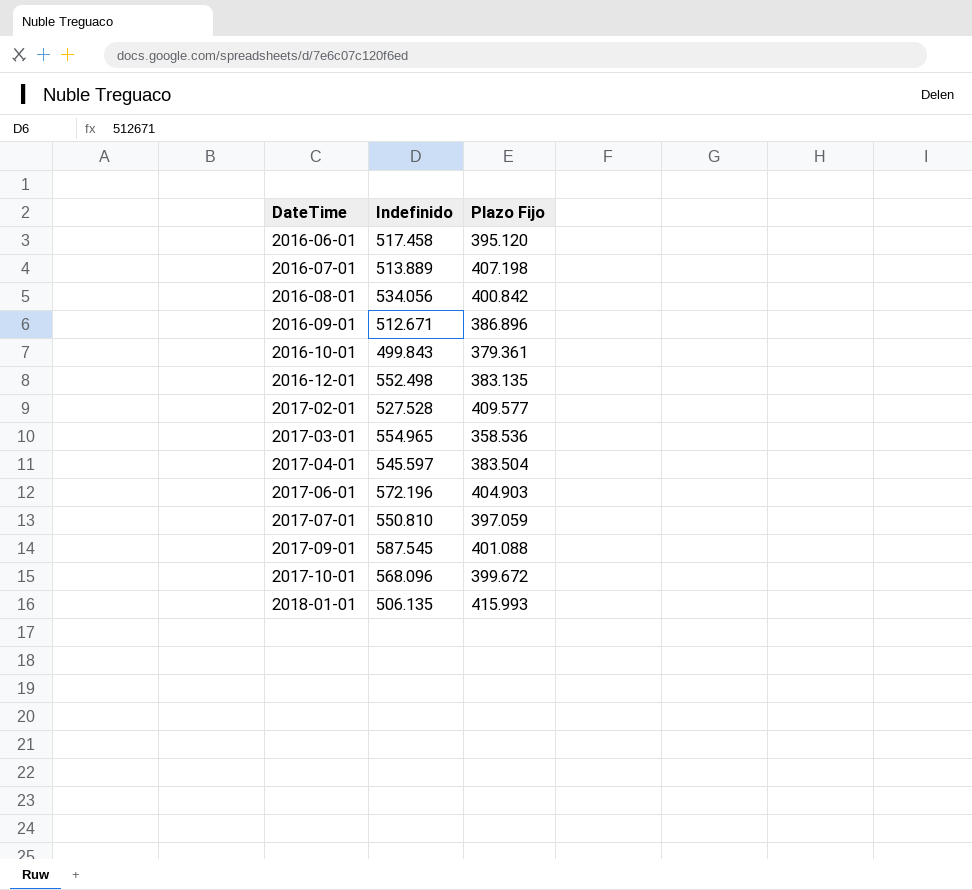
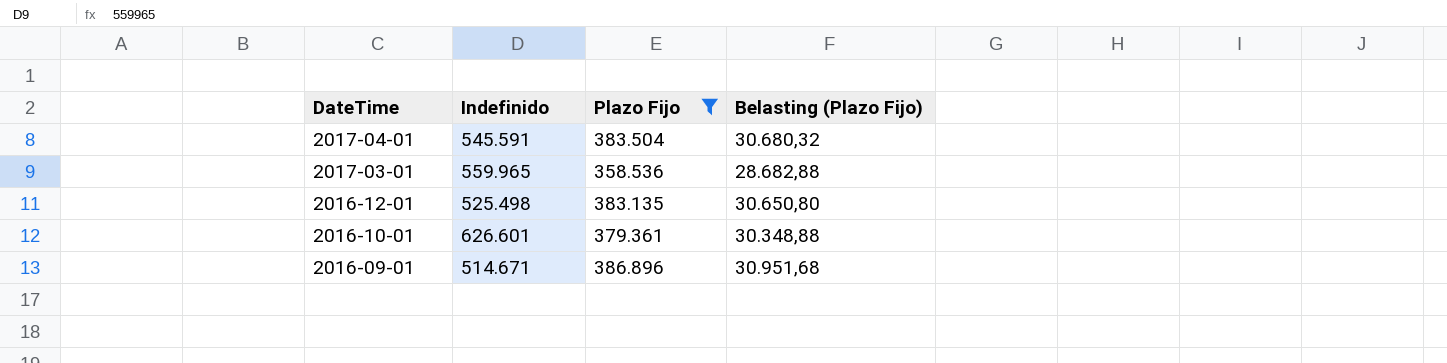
filter: none -> Plazo Fijo <= 386.896
row order: DateTime ascending -> DateTime descending
column Belasting (Plazo Fijo) | formula: none -> [Plazo Fijo] * 0,08
2017-04-01 | Indefinido: 545.597 -> 545.591
2017-03-01 | Indefinido: 554.965 -> 559.965
2016-12-01 | Indefinido: 552.498 -> 525.498
2016-10-01 | Indefinido: 499.843 -> 626.601
2016-09-01 | Indefinido: 512.671 -> 514.671

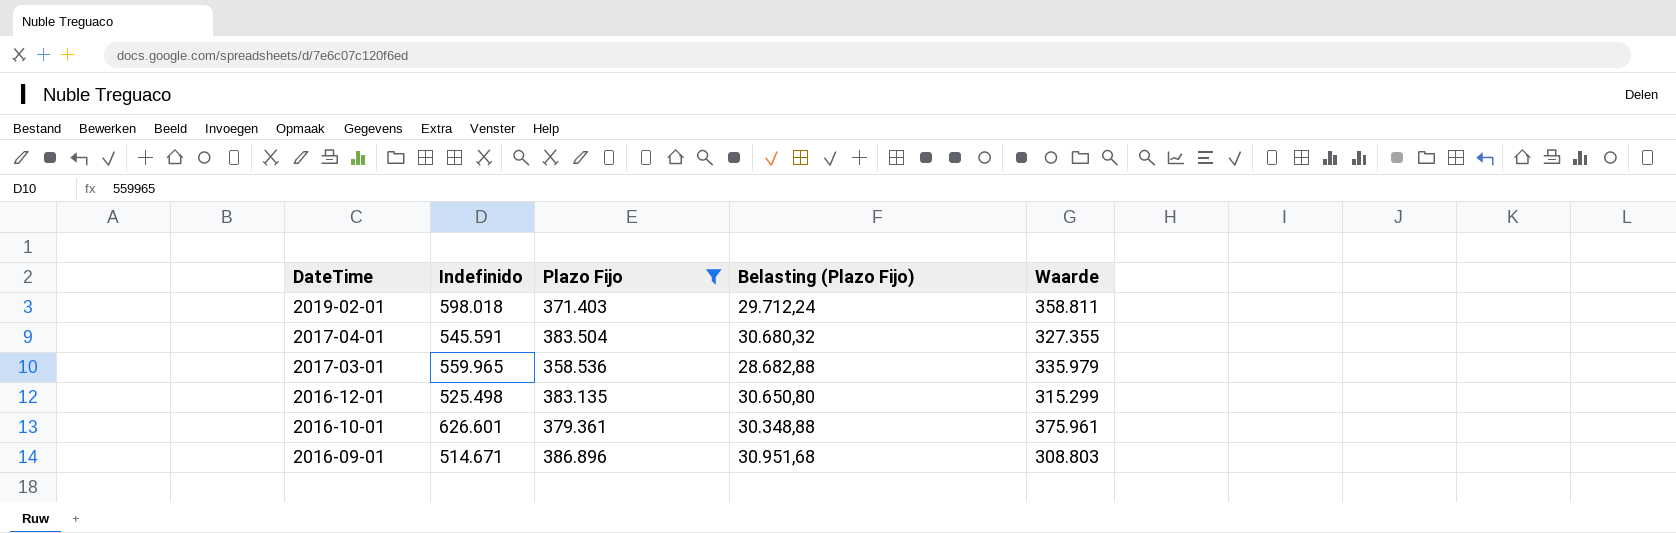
column Waarde | formula: none -> [Indefinido] * 0,6
row 2019-02-01: none -> 598.018 | 371.403 | 29.712,24 | 358.811

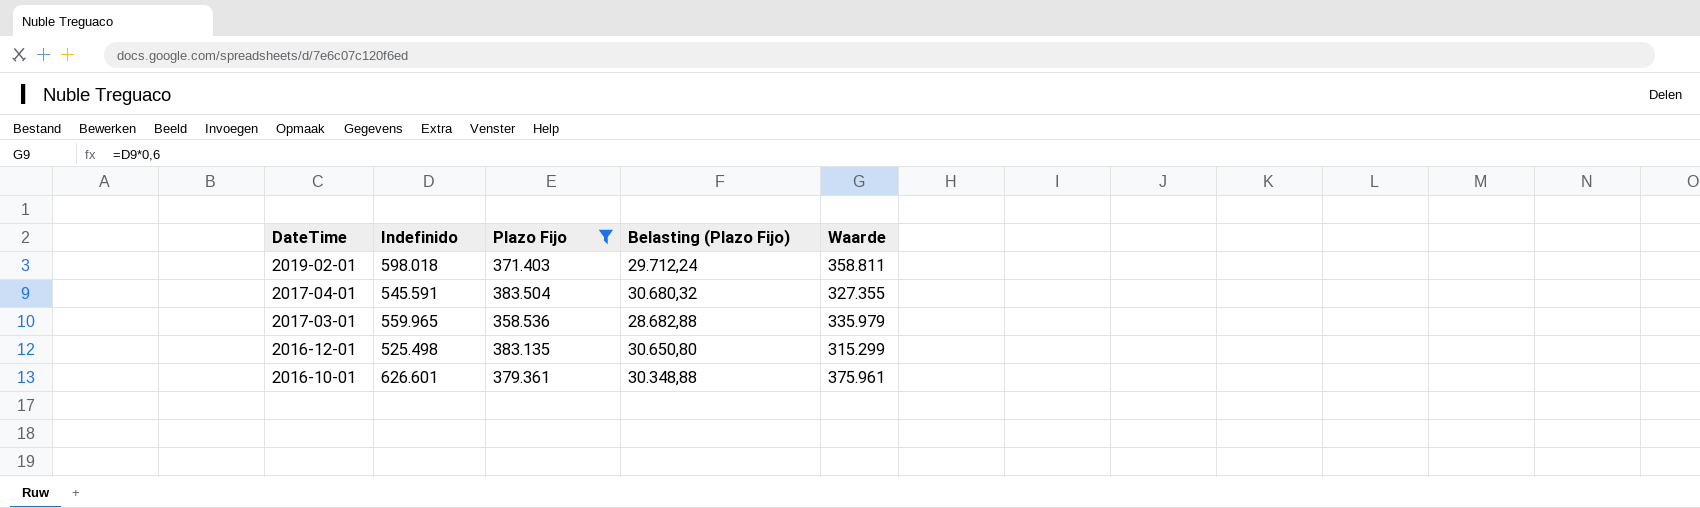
row 2016-09-01: 514.671 | 386.896 | 30.951,68 | 308.803 -> none

